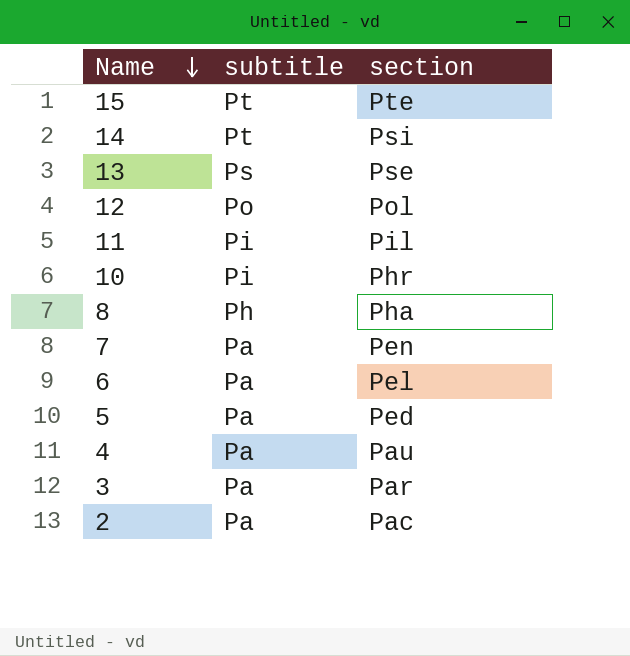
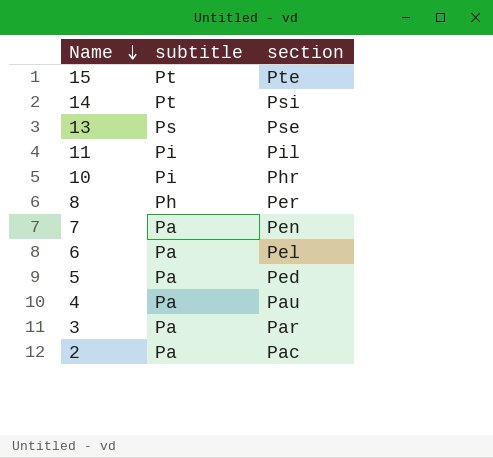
row 12: Po | Pol -> none
8 | section: Pha -> Per

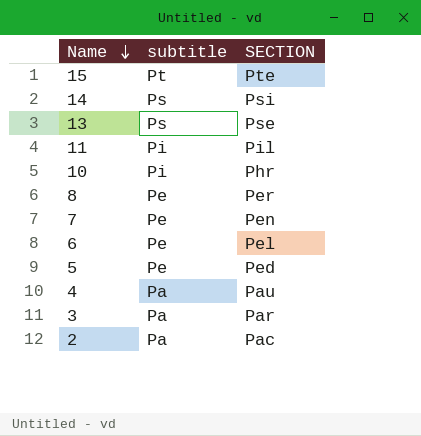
column name: section -> SECTION
14 | subtitle: Pt -> Ps
8 | subtitle: Ph -> Pe
7 | subtitle: Pa -> Pe
6 | subtitle: Pa -> Pe
5 | subtitle: Pa -> Pe

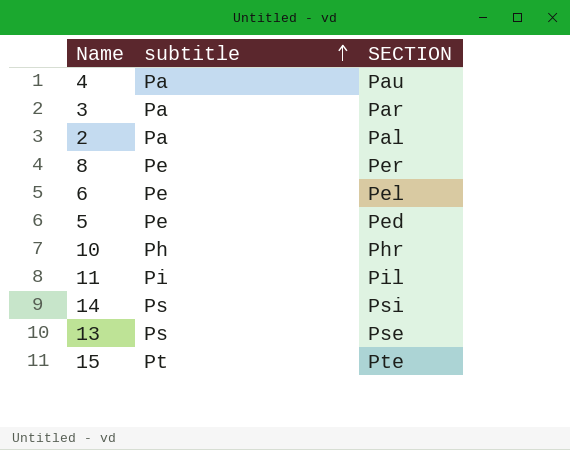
row order: Name descending -> subtitle ascending
row 7: Pe | Pen -> none
2 | SECTION: Pac -> Pal
10 | subtitle: Pi -> Ph

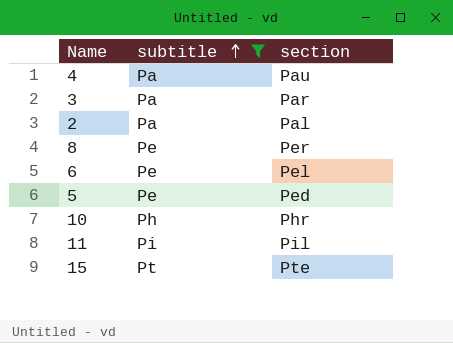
filter: none -> subtitle != Ps
column name: SECTION -> section

